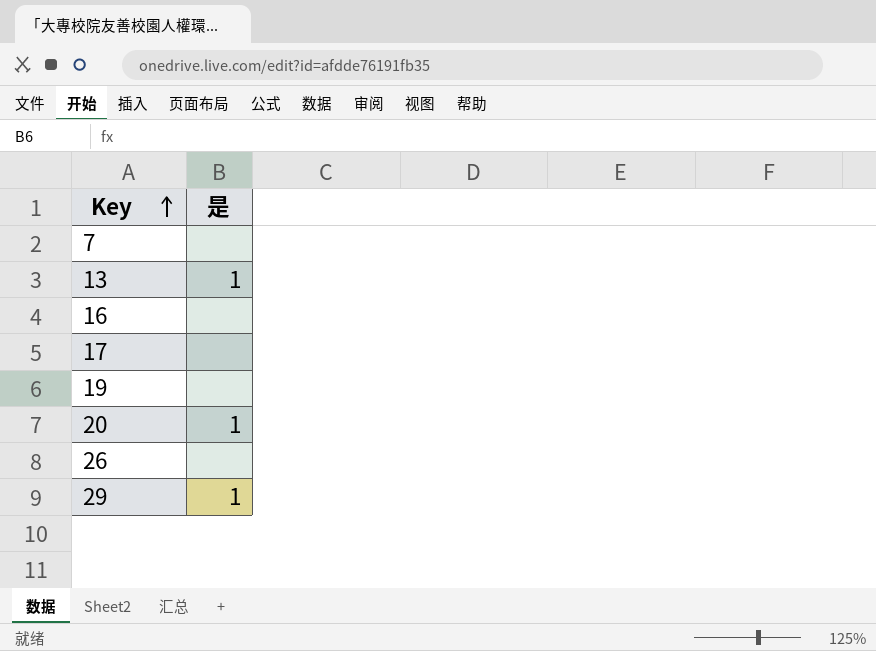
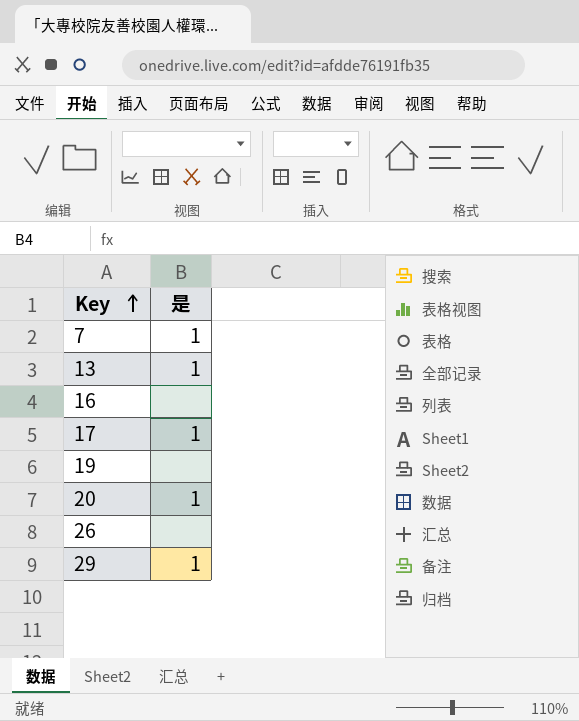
7 | 是: none -> 1
17 | 是: none -> 1

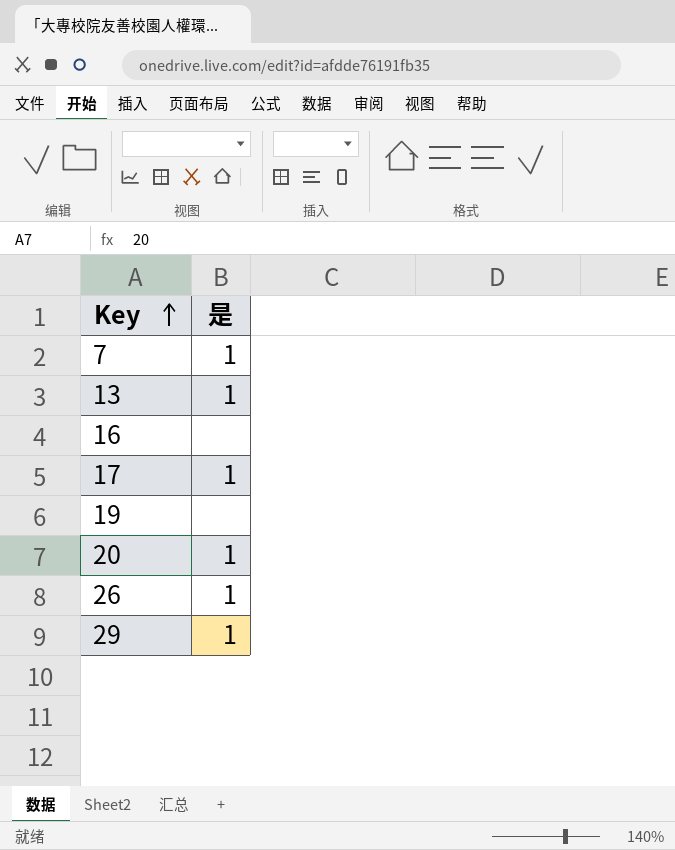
26 | 是: none -> 1

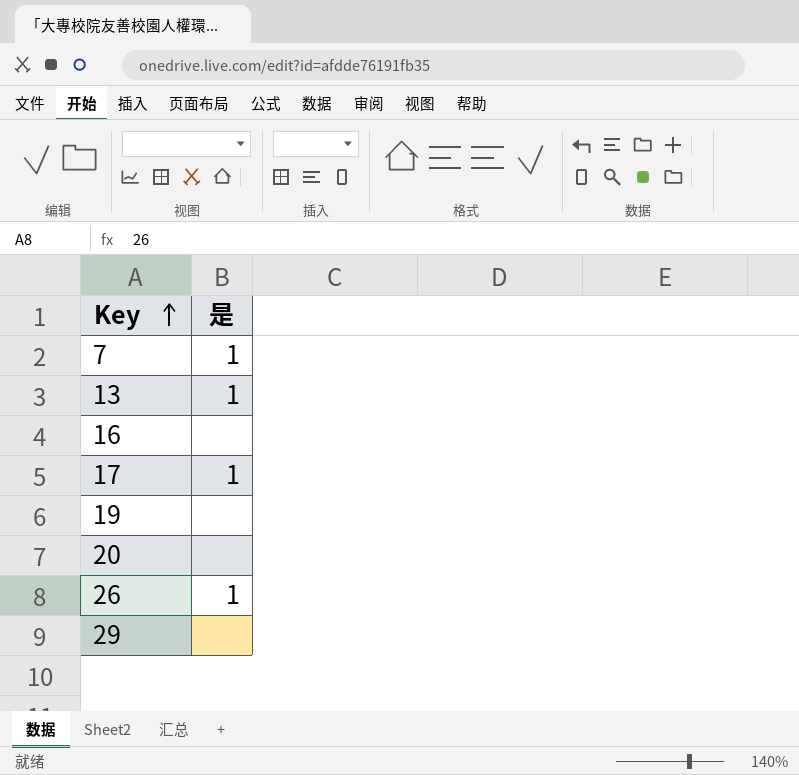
20 | 是: 1 -> none
29 | 是: 1 -> none

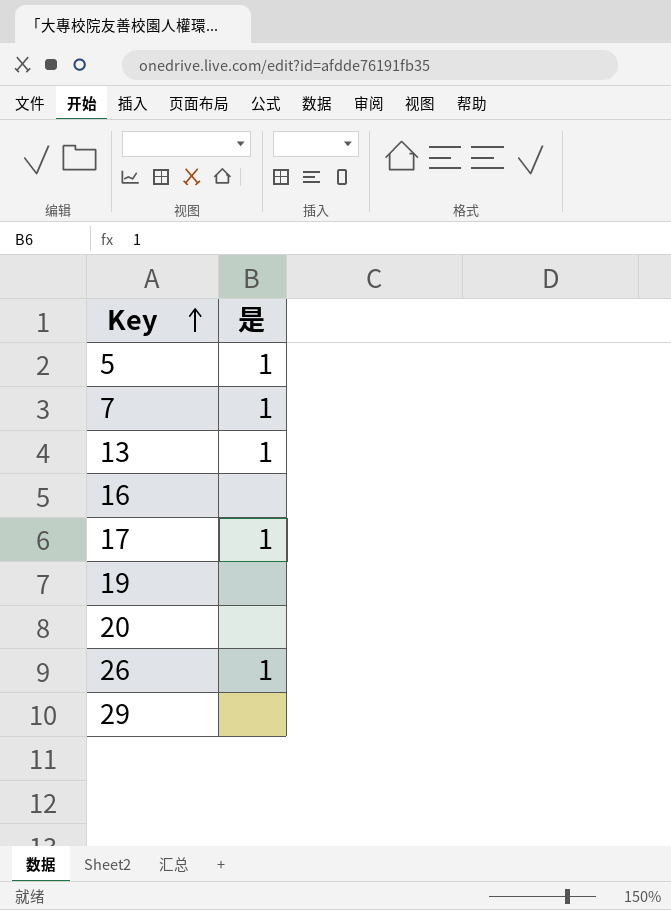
row 5: none -> 1

